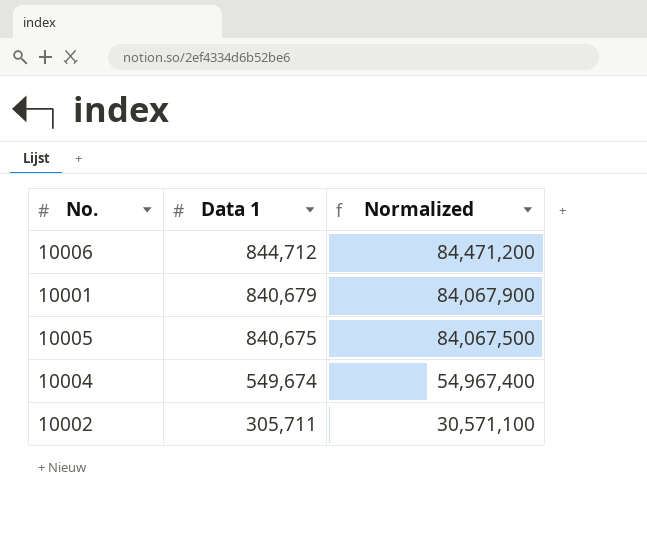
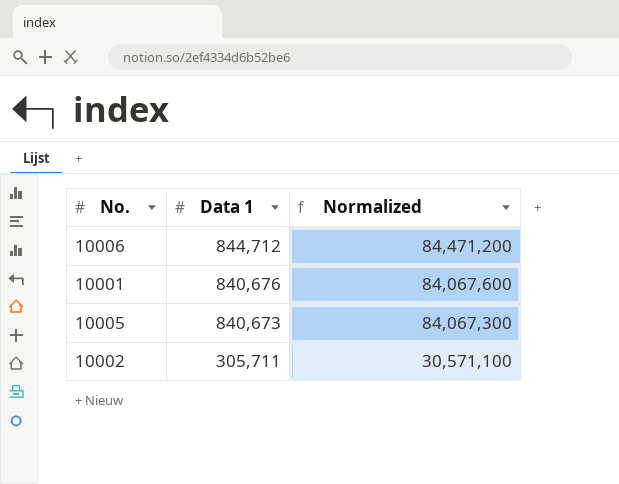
row 10004: 549,674 | 54,967,400 -> none
10001 | Data 1: 840,679 -> 840,676
10001 | Normalized: 84,067,900 -> 84,067,600
10005 | Data 1: 840,675 -> 840,673
10005 | Normalized: 84,067,500 -> 84,067,300

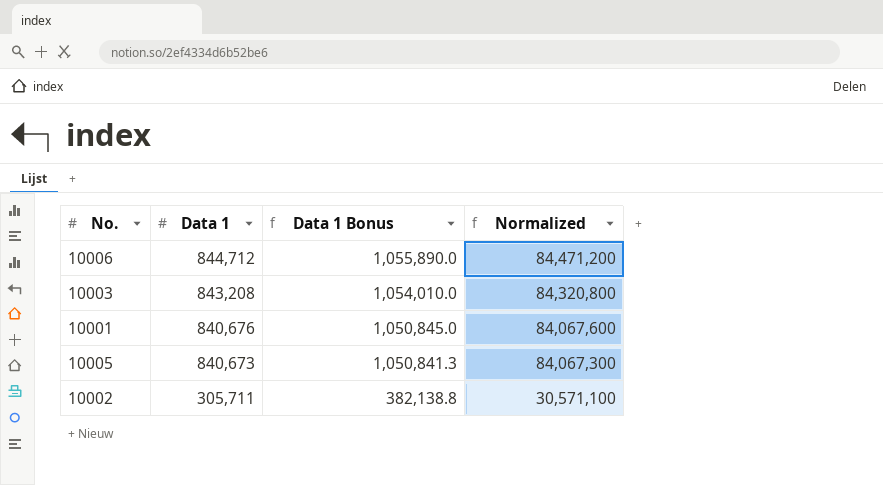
column Data 1 Bonus | formula: none -> [Data 1] * 1.25
row 10003: none -> 843,208 | 1,054,010.0 | 84,320,800

